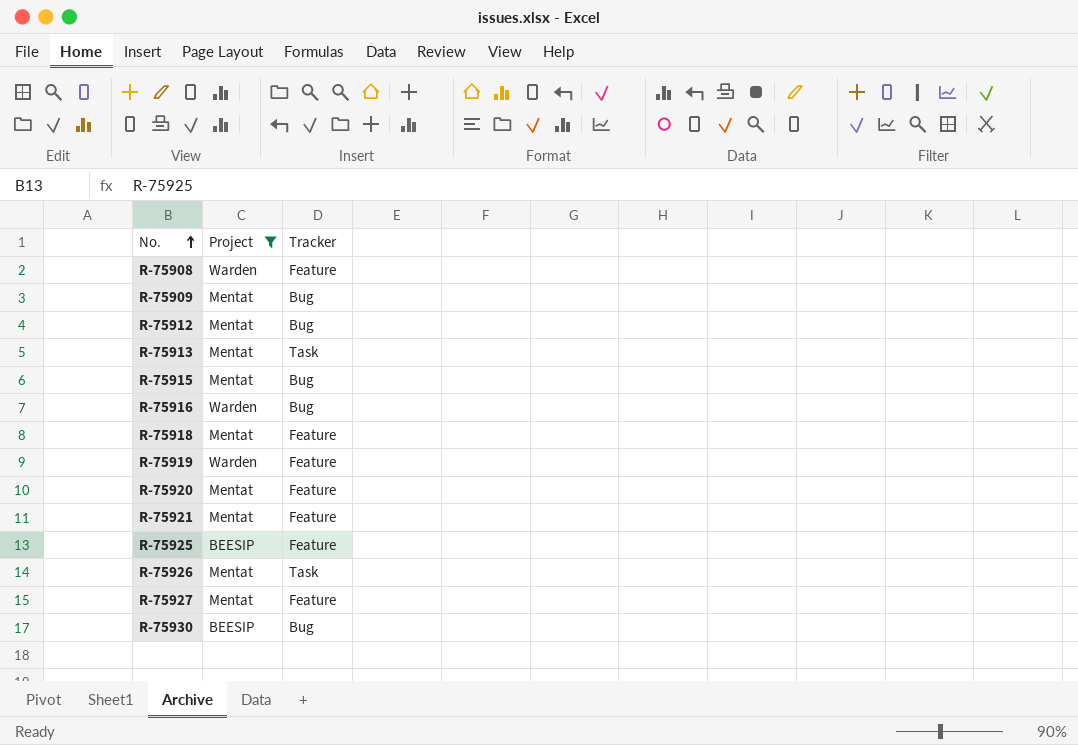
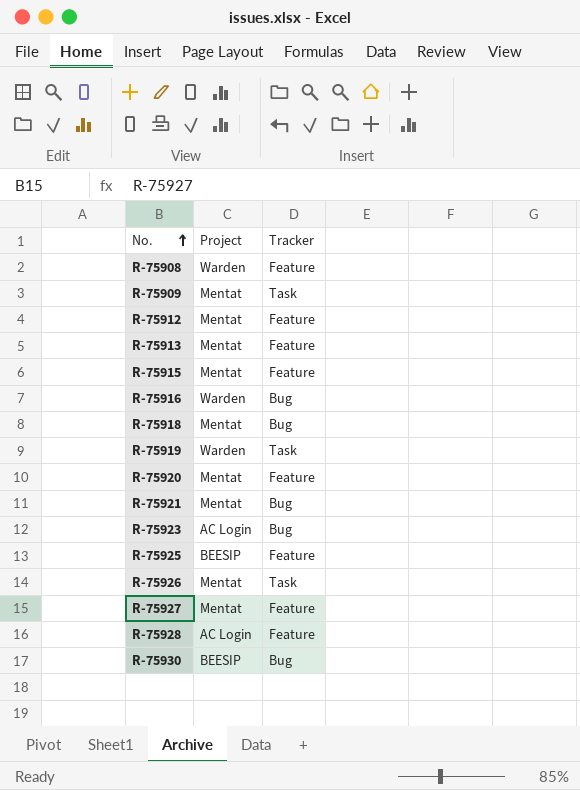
filter: Project != AC Login -> none
R-75909 | Tracker: Bug -> Task
R-75912 | Tracker: Bug -> Feature
R-75913 | Tracker: Task -> Feature
R-75915 | Tracker: Bug -> Feature
R-75918 | Tracker: Feature -> Bug
R-75919 | Tracker: Feature -> Task
R-75921 | Tracker: Feature -> Bug

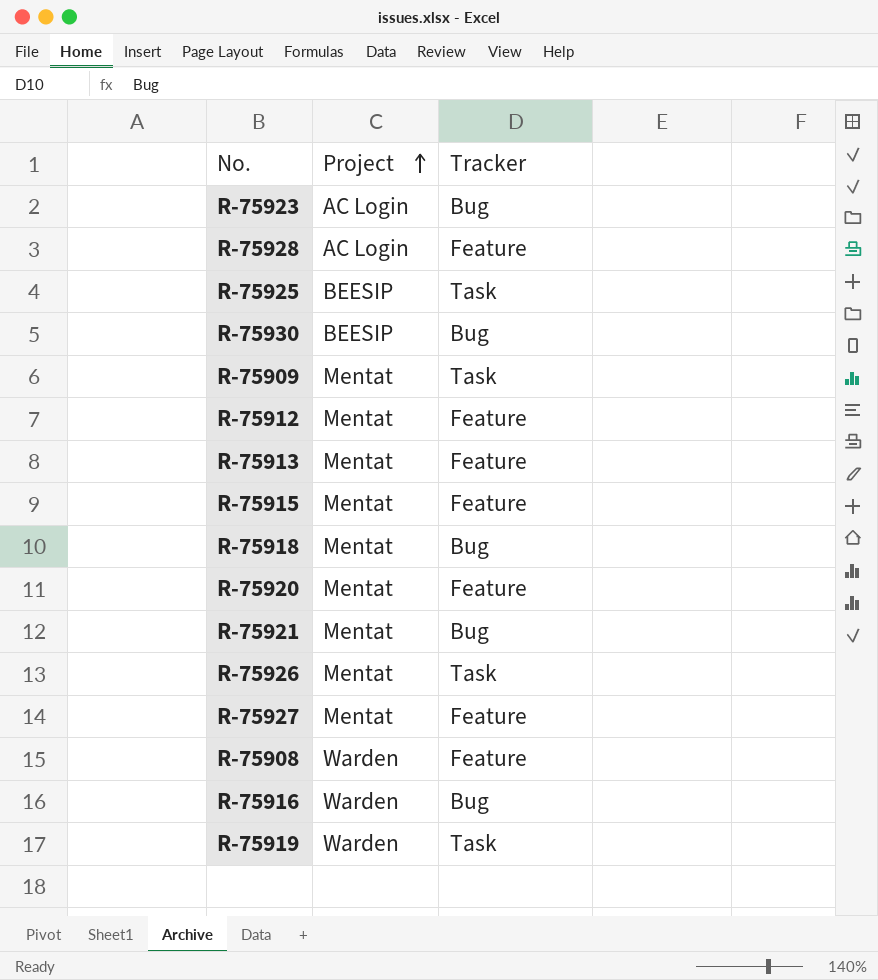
row order: No. ascending -> Project ascending
R-75925 | Tracker: Feature -> Task

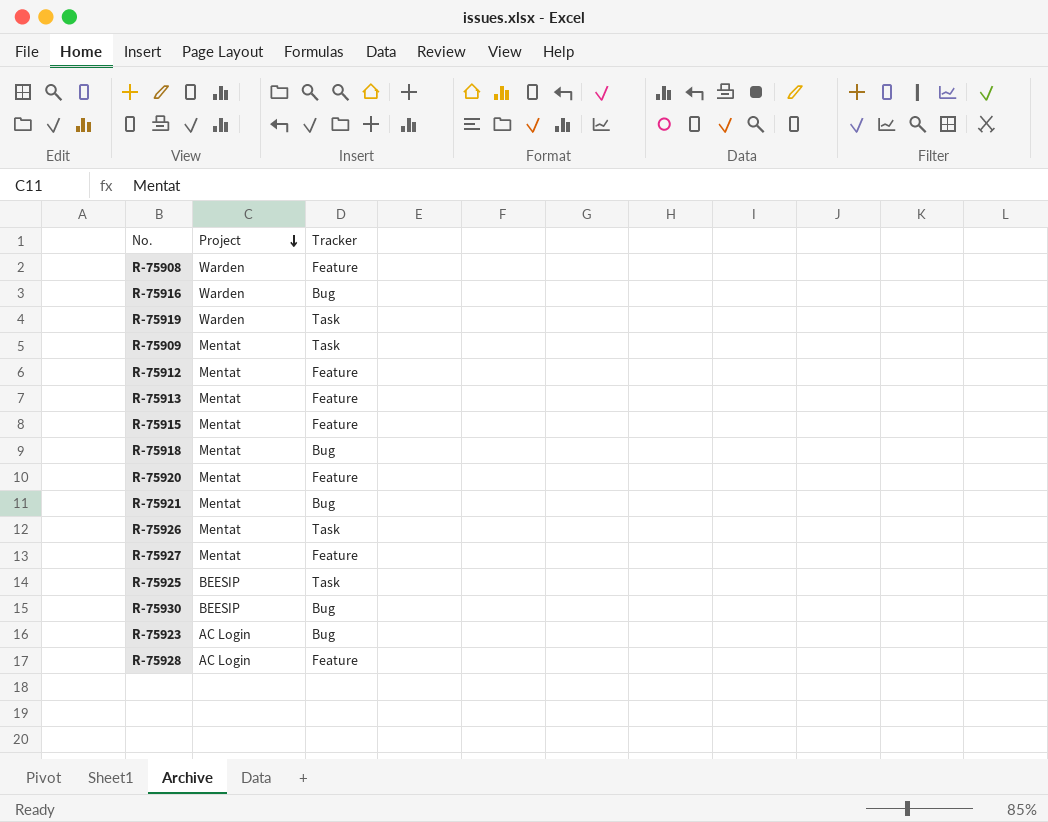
row order: Project ascending -> Project descending

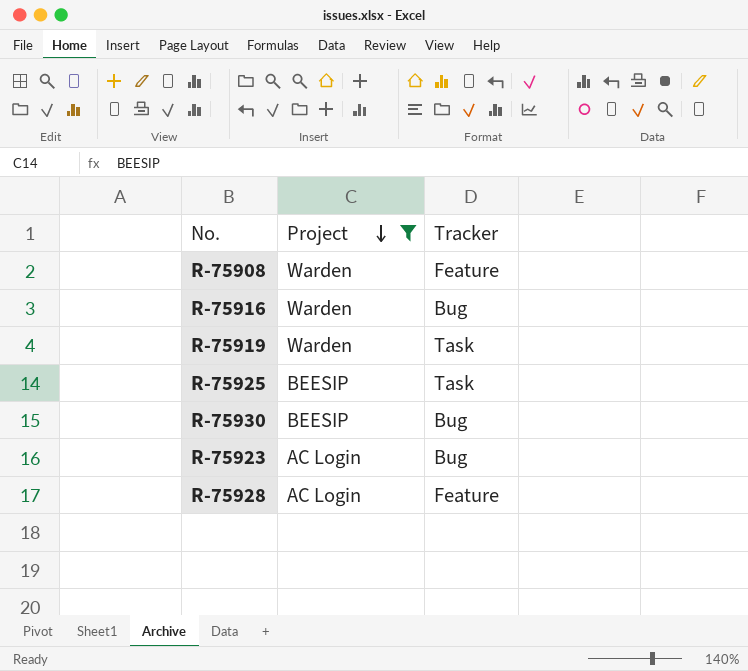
filter: none -> Project != Mentat

